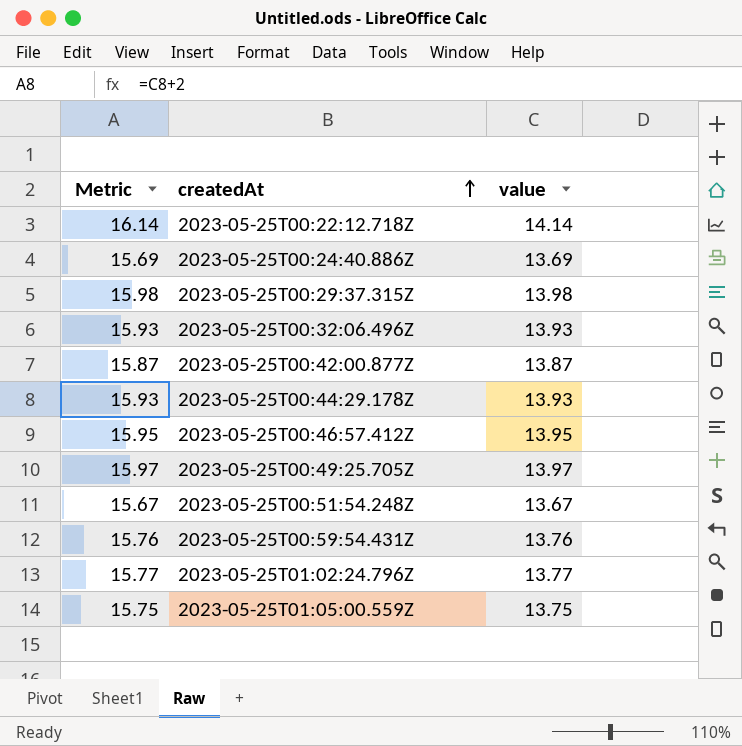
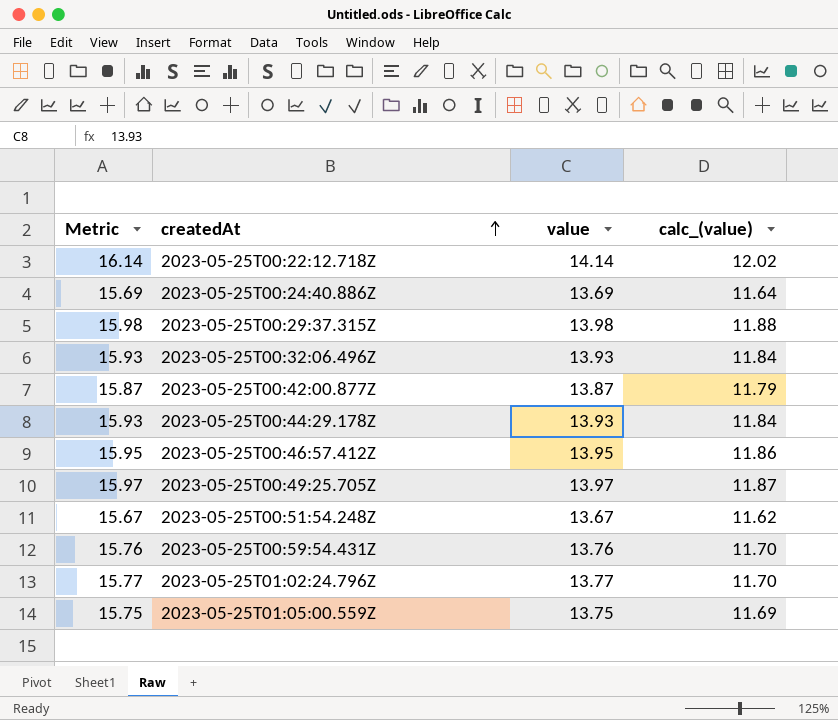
column calc_(value) | formula: none -> [value] * 0.85

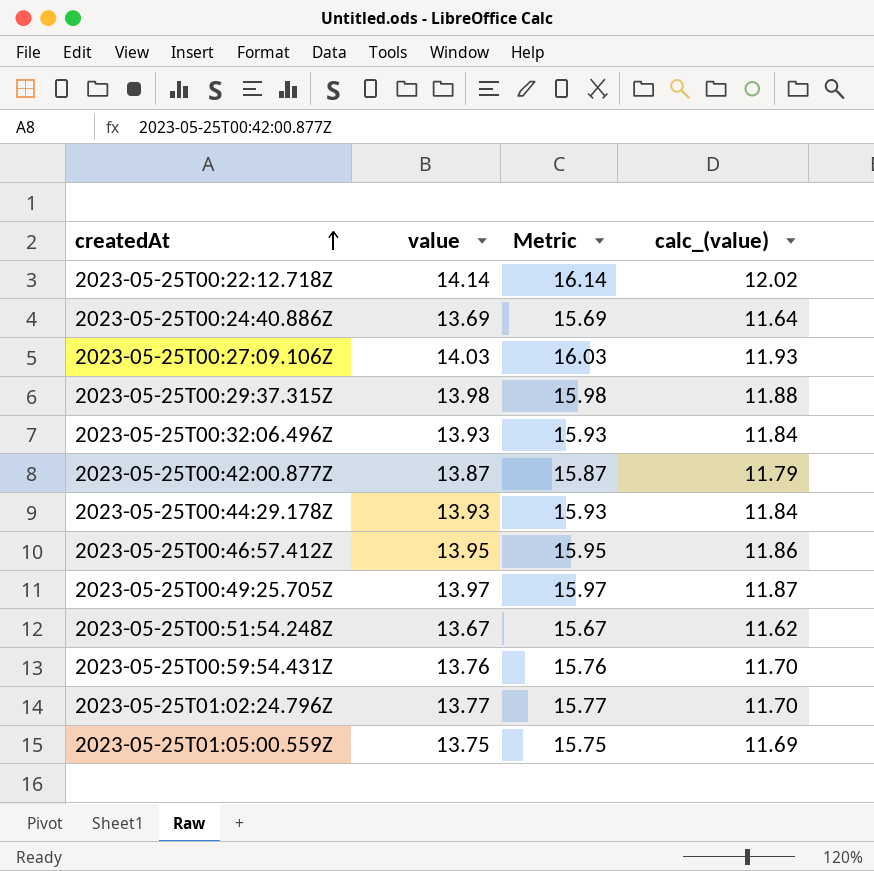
column Metric | position: 1 -> 3
row 2023-05-25T00:27:09.106Z: none -> 14.03 | 16.03 | 11.93

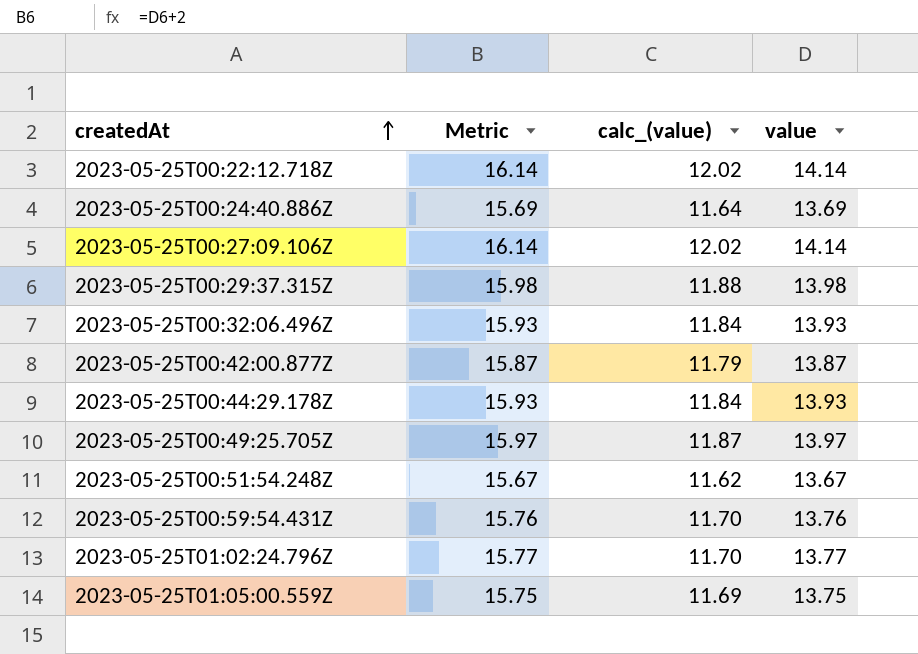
column value | position: 2 -> 4
row 2023-05-25T00:46:57.412Z: 13.95 | 15.95 | 11.86 -> none
2023-05-25T00:27:09.106Z | Metric: 16.03 -> 16.14
2023-05-25T00:27:09.106Z | calc_(value): 11.93 -> 12.02
2023-05-25T00:27:09.106Z | value: 14.03 -> 14.14

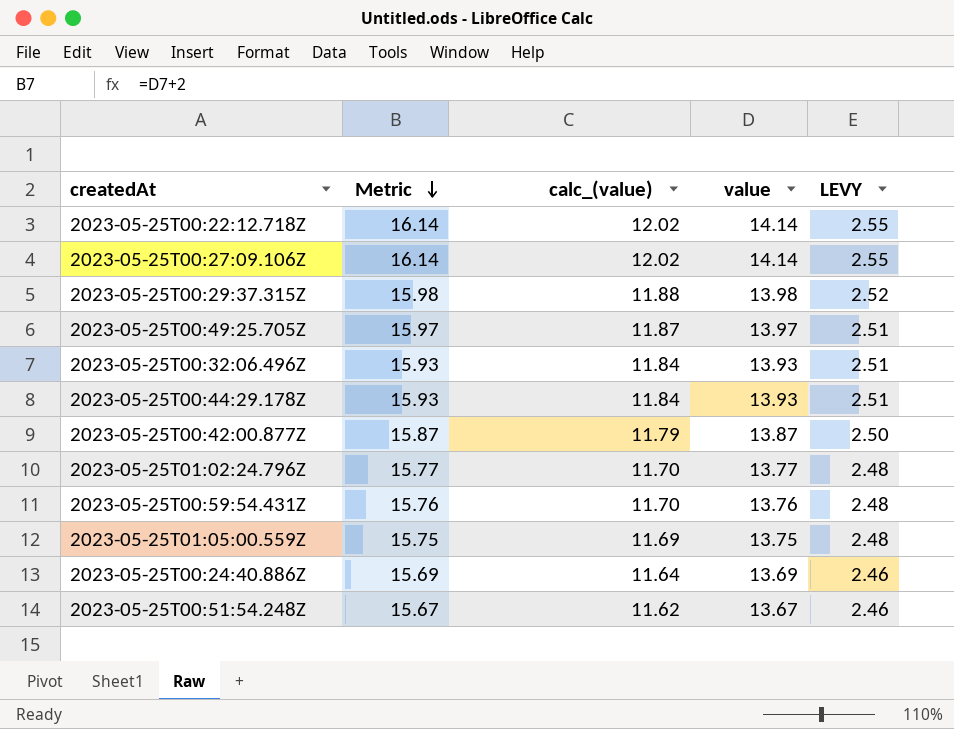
row order: createdAt ascending -> Metric descending
column LEVY | formula: none -> [value] * 0.18

